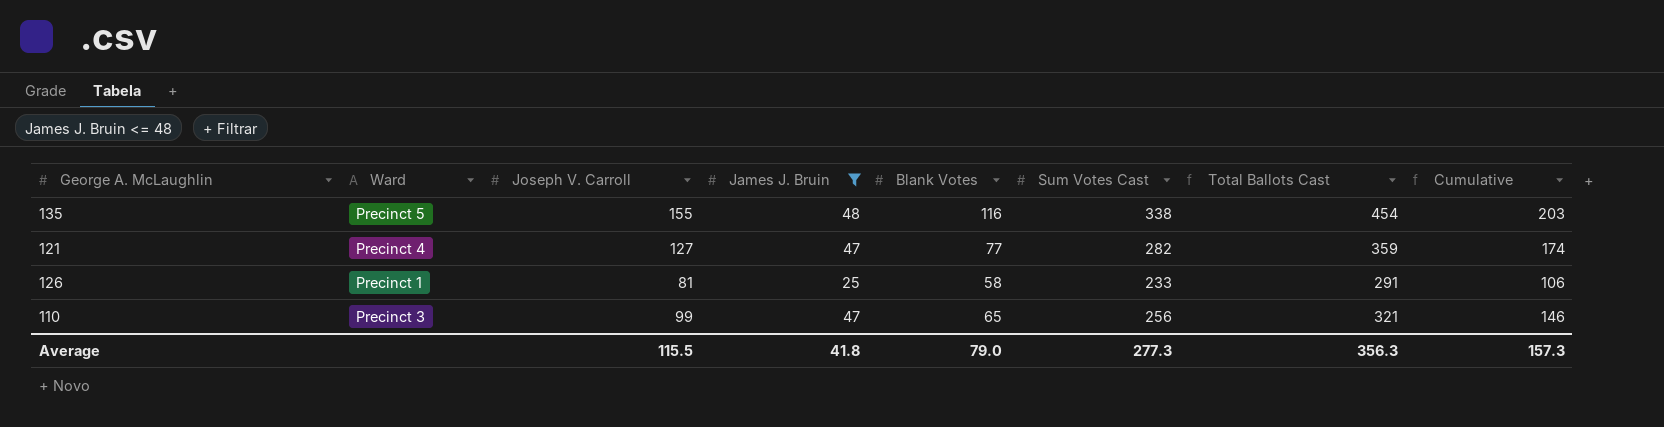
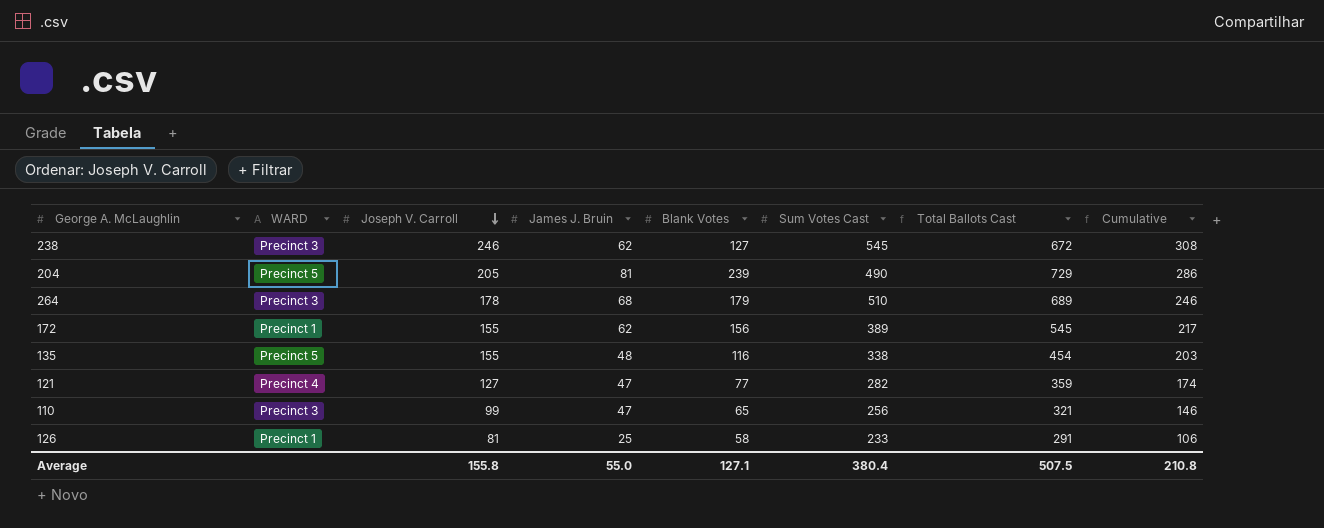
filter: James J. Bruin <= 48 -> none
row order: none -> Joseph V. Carroll descending
column name: Ward -> WARD
Average | Joseph V. Carroll: 115.5 -> 155.8
Average | James J. Bruin: 41.8 -> 55.0
Average | Blank Votes: 79.0 -> 127.1
Average | Sum Votes Cast: 277.3 -> 380.4
Average | Total Ballots Cast: 356.3 -> 507.5
Average | Cumulative: 157.3 -> 210.8

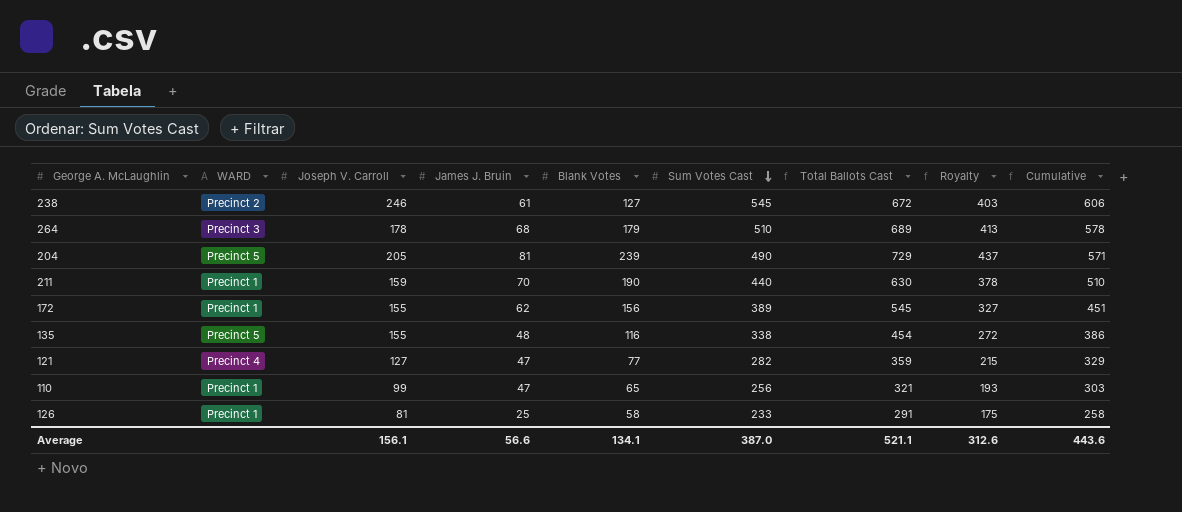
row order: Joseph V. Carroll descending -> Sum Votes Cast descending
column Royalty | formula: none -> [Total Ballots Cast] * 0.6
column Cumulative | formula: [Joseph V. Carroll] + [James J. Bruin] -> [James J. Bruin] + [Sum Votes Cast]
238 | WARD: Precinct 3 -> Precinct 2
238 | James J. Bruin: 62 -> 61
row 211: none -> Precinct 1 | 159 | 70 | 190 | 440 | 630 | 378 | 510
110 | WARD: Precinct 3 -> Precinct 1
Average | Joseph V. Carroll: 155.8 -> 156.1
Average | James J. Bruin: 55.0 -> 56.6
Average | Blank Votes: 127.1 -> 134.1
Average | Sum Votes Cast: 380.4 -> 387.0
Average | Total Ballots Cast: 507.5 -> 521.1
Average | Cumulative: 210.8 -> 443.6

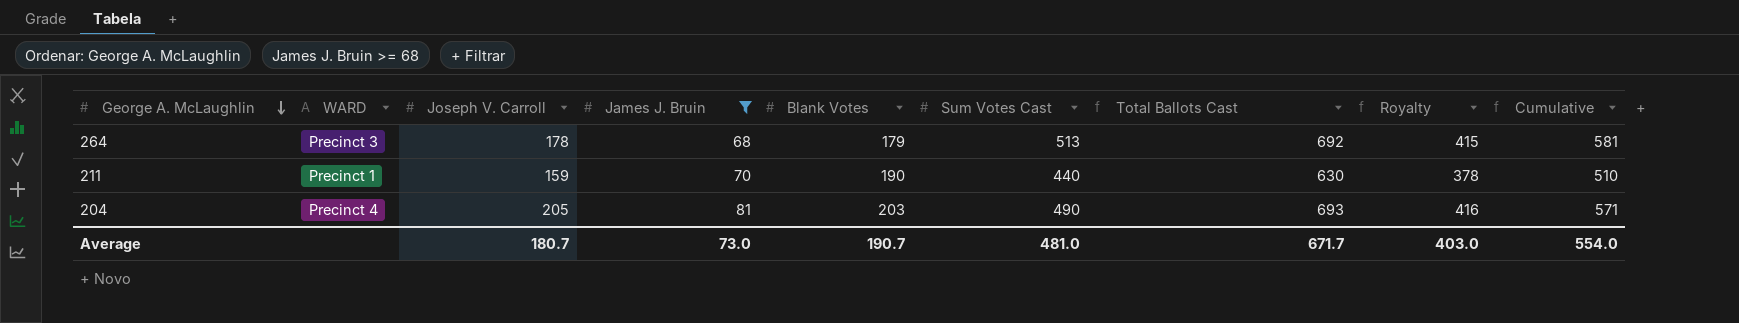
filter: none -> James J. Bruin >= 68
row order: Sum Votes Cast descending -> George A. McLaughlin descending
264 | Sum Votes Cast: 510 -> 513
264 | Total Ballots Cast: 689 -> 692
264 | Royalty: 413 -> 415
264 | Cumulative: 578 -> 581
204 | WARD: Precinct 5 -> Precinct 4
204 | Blank Votes: 239 -> 203
204 | Total Ballots Cast: 729 -> 693
204 | Royalty: 437 -> 416
Average | Joseph V. Carroll: 156.1 -> 180.7
Average | James J. Bruin: 56.6 -> 73.0
Average | Blank Votes: 134.1 -> 190.7
Average | Sum Votes Cast: 387.0 -> 481.0
Average | Total Ballots Cast: 521.1 -> 671.7
Average | Royalty: 312.6 -> 403.0
Average | Cumulative: 443.6 -> 554.0

